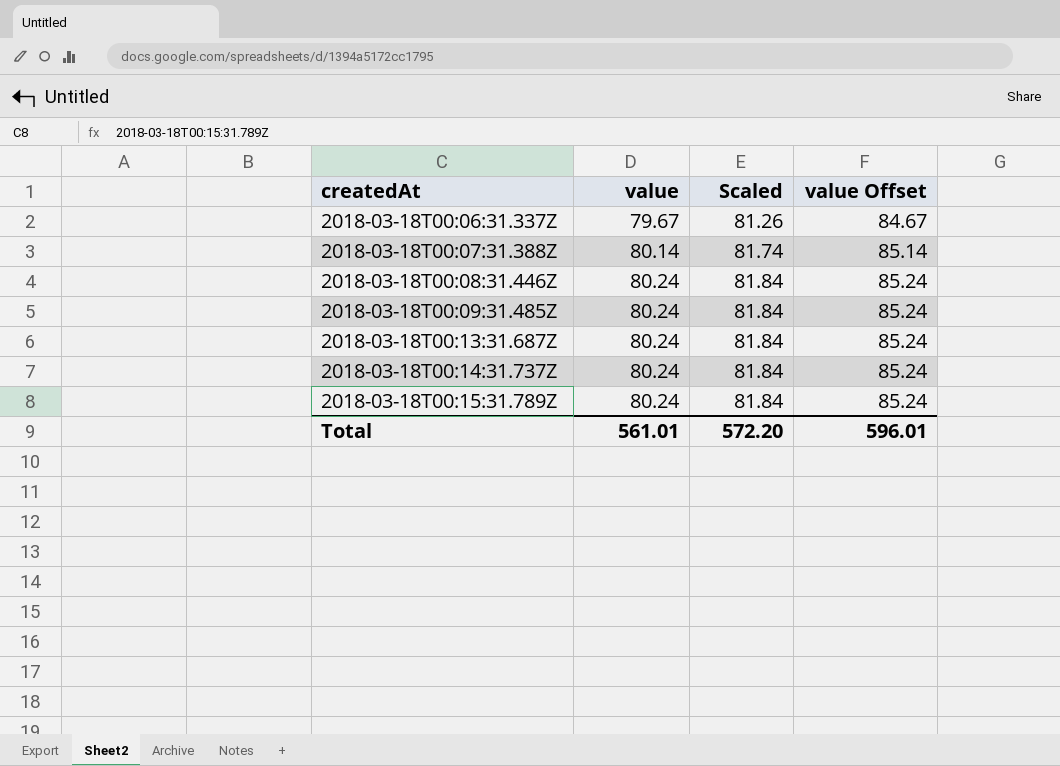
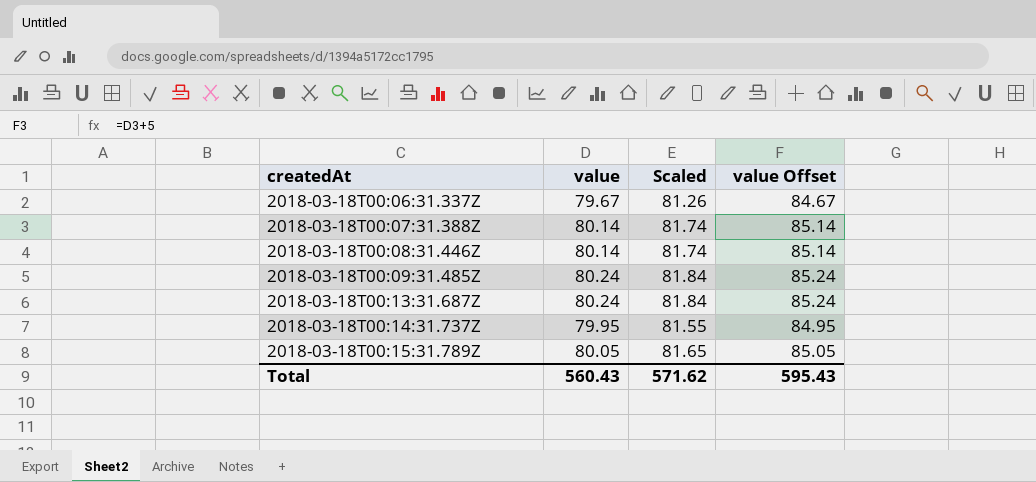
2018-03-18T00:08:31.446Z | value: 80.24 -> 80.14
2018-03-18T00:08:31.446Z | Scaled: 81.84 -> 81.74
2018-03-18T00:08:31.446Z | value Offset: 85.24 -> 85.14
2018-03-18T00:14:31.737Z | value: 80.24 -> 79.95
2018-03-18T00:14:31.737Z | Scaled: 81.84 -> 81.55
2018-03-18T00:14:31.737Z | value Offset: 85.24 -> 84.95
2018-03-18T00:15:31.789Z | value: 80.24 -> 80.05
2018-03-18T00:15:31.789Z | Scaled: 81.84 -> 81.65
2018-03-18T00:15:31.789Z | value Offset: 85.24 -> 85.05
Total | value: 561.01 -> 560.43
Total | Scaled: 572.20 -> 571.62
Total | value Offset: 596.01 -> 595.43

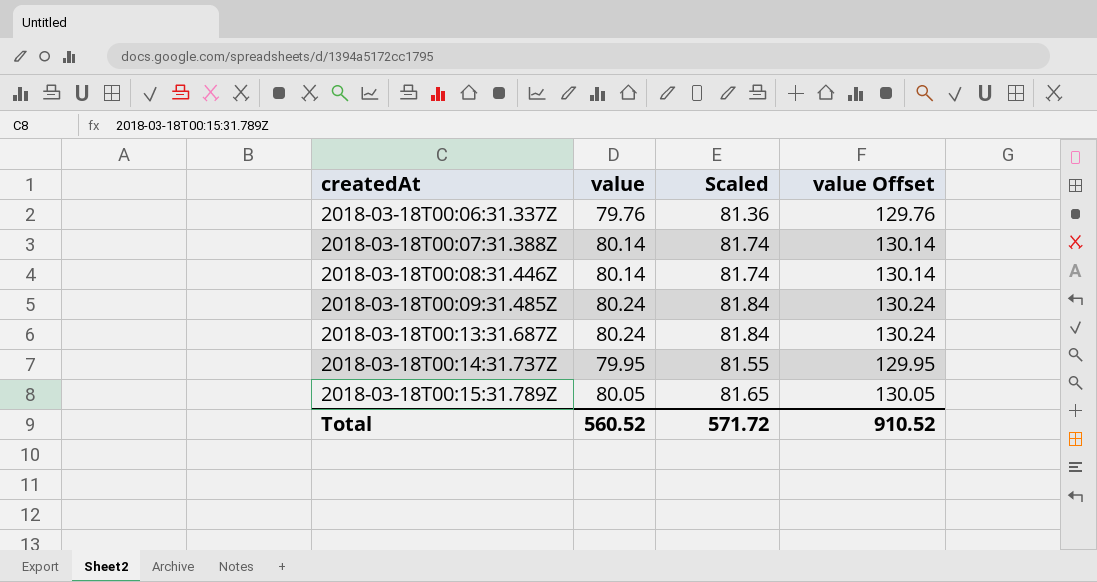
column value Offset | formula: [value] + 5 -> [value] + 50
2018-03-18T00:06:31.337Z | value: 79.67 -> 79.76
2018-03-18T00:06:31.337Z | Scaled: 81.26 -> 81.36
Total | value: 560.43 -> 560.52
Total | Scaled: 571.62 -> 571.72
Total | value Offset: 595.43 -> 910.52

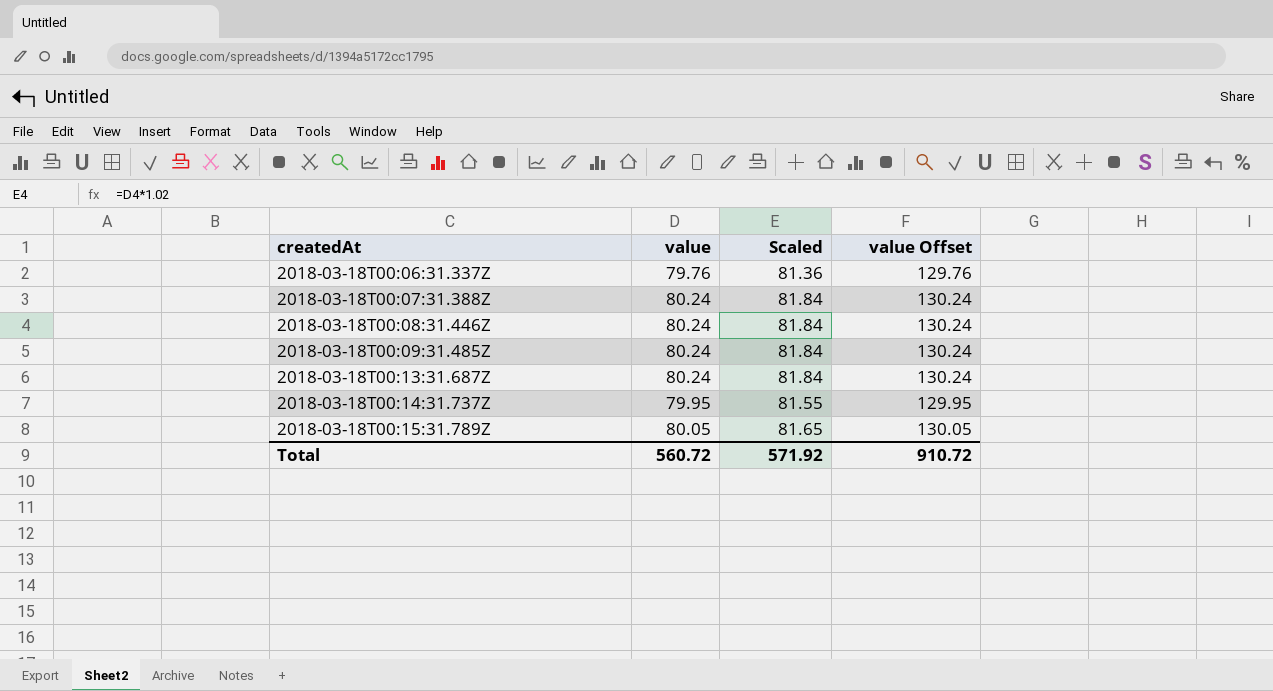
2018-03-18T00:07:31.388Z | value: 80.14 -> 80.24
2018-03-18T00:07:31.388Z | Scaled: 81.74 -> 81.84
2018-03-18T00:07:31.388Z | value Offset: 130.14 -> 130.24
2018-03-18T00:08:31.446Z | value: 80.14 -> 80.24
2018-03-18T00:08:31.446Z | Scaled: 81.74 -> 81.84
2018-03-18T00:08:31.446Z | value Offset: 130.14 -> 130.24
Total | value: 560.52 -> 560.72
Total | Scaled: 571.72 -> 571.92
Total | value Offset: 910.52 -> 910.72

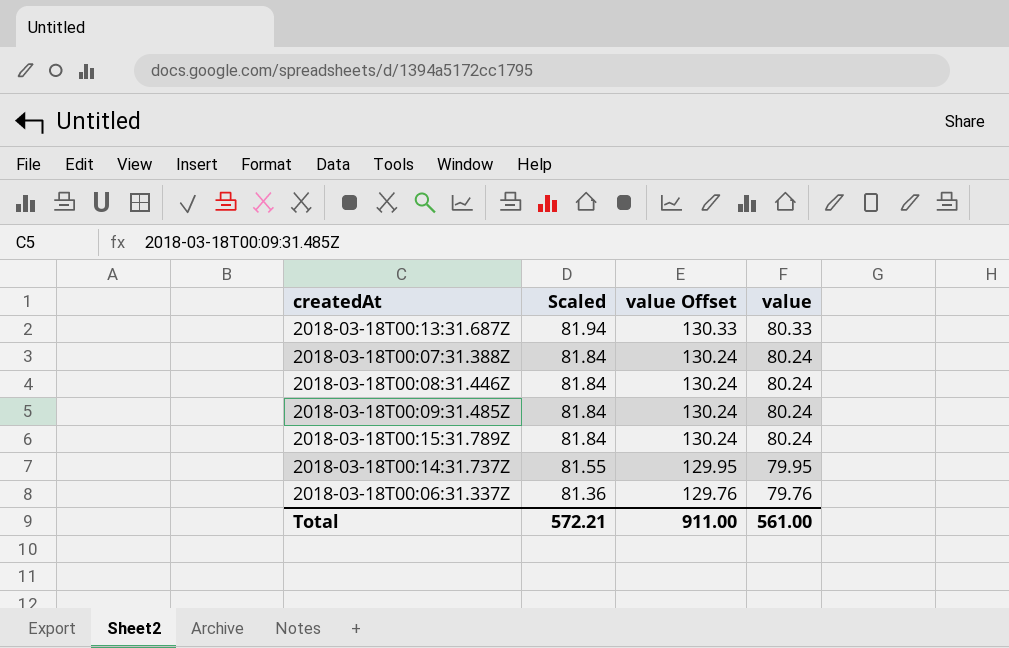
row order: createdAt ascending -> Scaled descending
column value | position: 2 -> 4
2018-03-18T00:13:31.687Z | Scaled: 81.84 -> 81.94
2018-03-18T00:13:31.687Z | value Offset: 130.24 -> 130.33
2018-03-18T00:13:31.687Z | value: 80.24 -> 80.33
2018-03-18T00:15:31.789Z | Scaled: 81.65 -> 81.84
2018-03-18T00:15:31.789Z | value Offset: 130.05 -> 130.24
2018-03-18T00:15:31.789Z | value: 80.05 -> 80.24
Total | Scaled: 571.92 -> 572.21
Total | value Offset: 910.72 -> 911.00
Total | value: 560.72 -> 561.00

